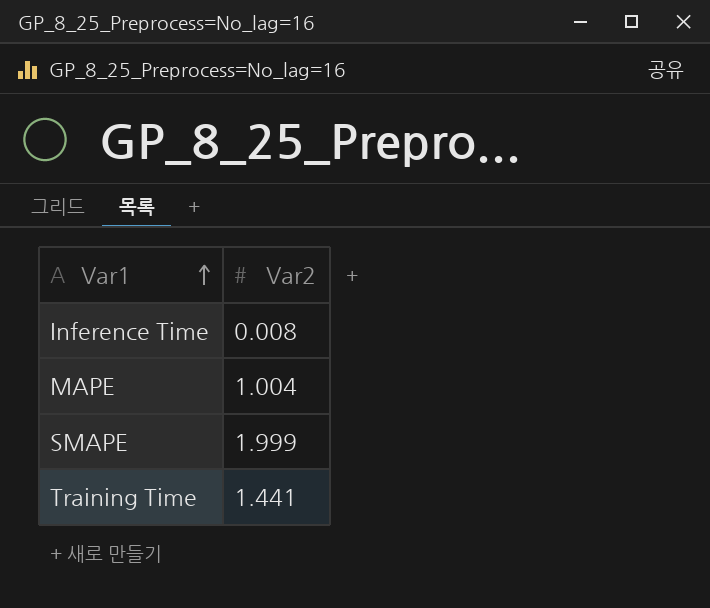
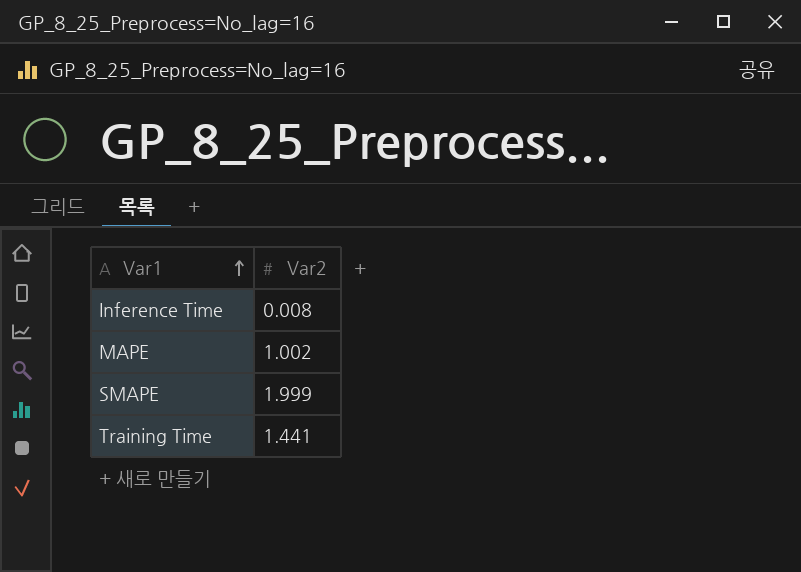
MAPE | Var2: 1.004 -> 1.002

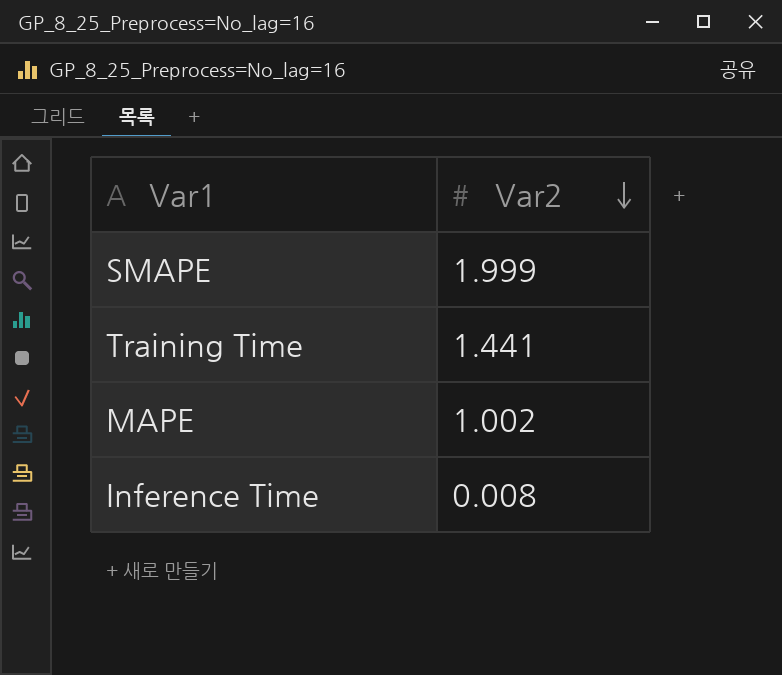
row order: Var1 ascending -> Var2 descending

